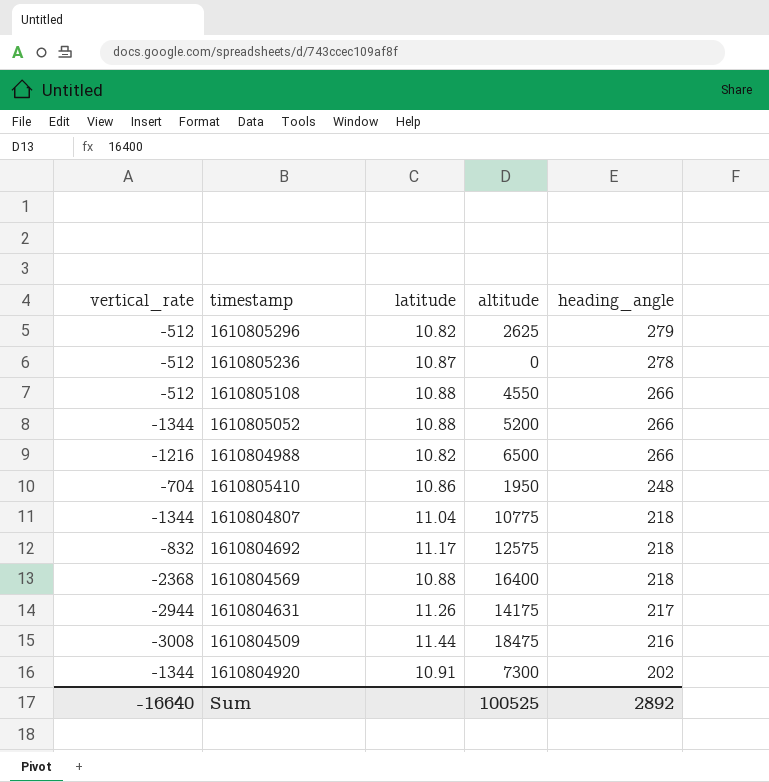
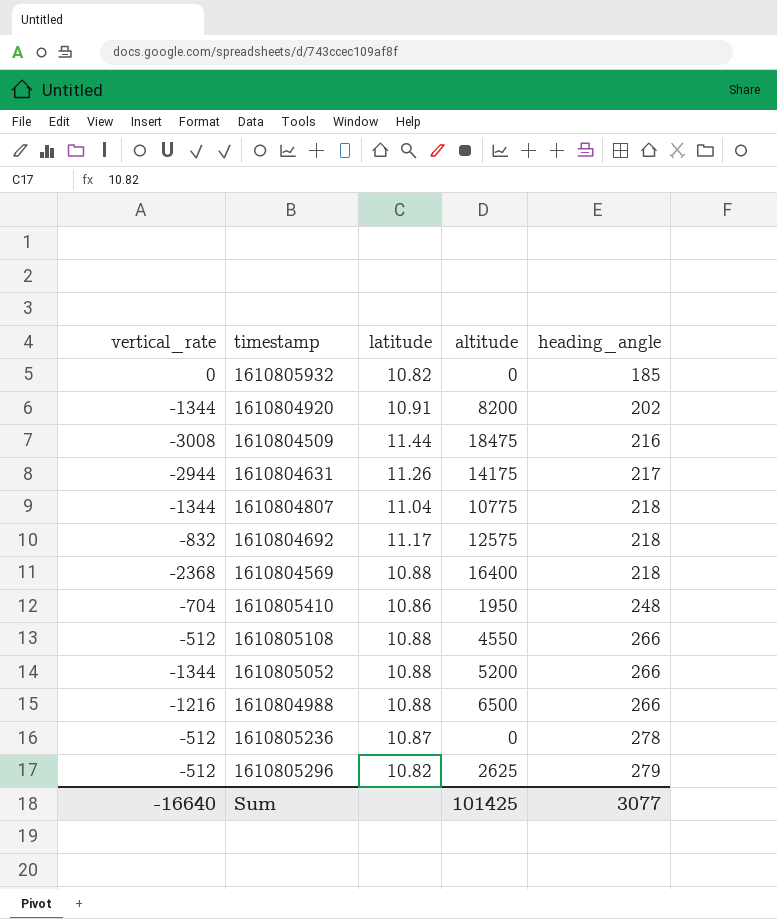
row order: heading_angle descending -> heading_angle ascending
row 1610805932: none -> 0 | 10.82 | 0 | 185
1610804920 | altitude: 7300 -> 8200
1610804988 | latitude: 10.82 -> 10.88
Sum | altitude: 100525 -> 101425
Sum | heading_angle: 2892 -> 3077

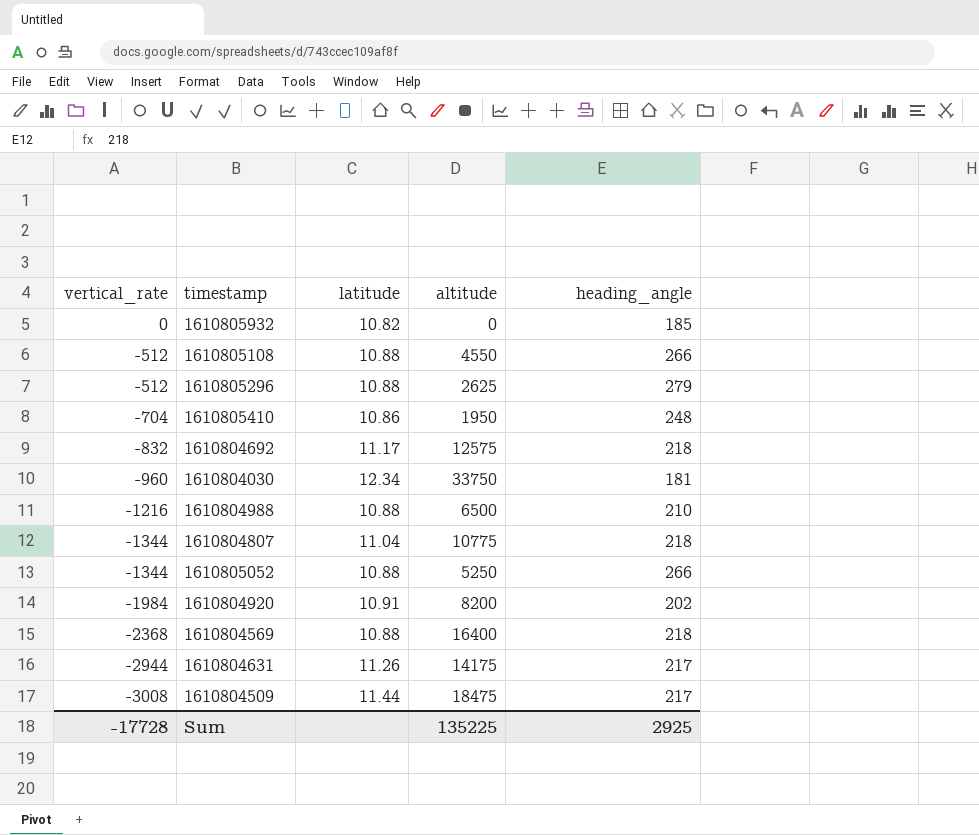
row order: heading_angle ascending -> vertical_rate descending
row 1610805236: -512 | 10.87 | 0 | 278 -> none
1610805296 | latitude: 10.82 -> 10.88
row 1610804030: none -> -960 | 12.34 | 33750 | 181
1610804988 | heading_angle: 266 -> 210
1610805052 | altitude: 5200 -> 5250
1610804920 | vertical_rate: -1344 -> -1984
1610804509 | heading_angle: 216 -> 217
Sum | vertical_rate: -16640 -> -17728
Sum | altitude: 101425 -> 135225
Sum | heading_angle: 3077 -> 2925

